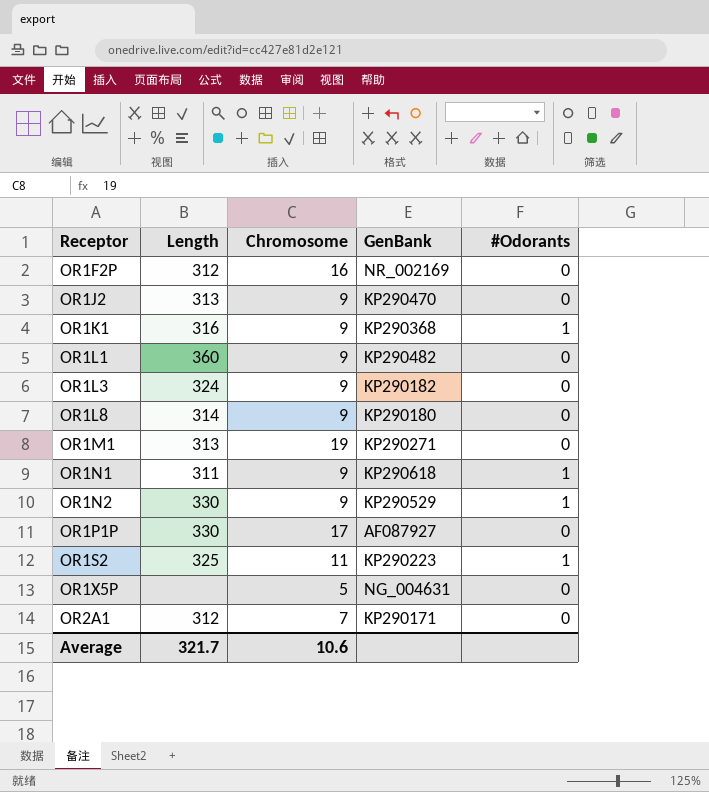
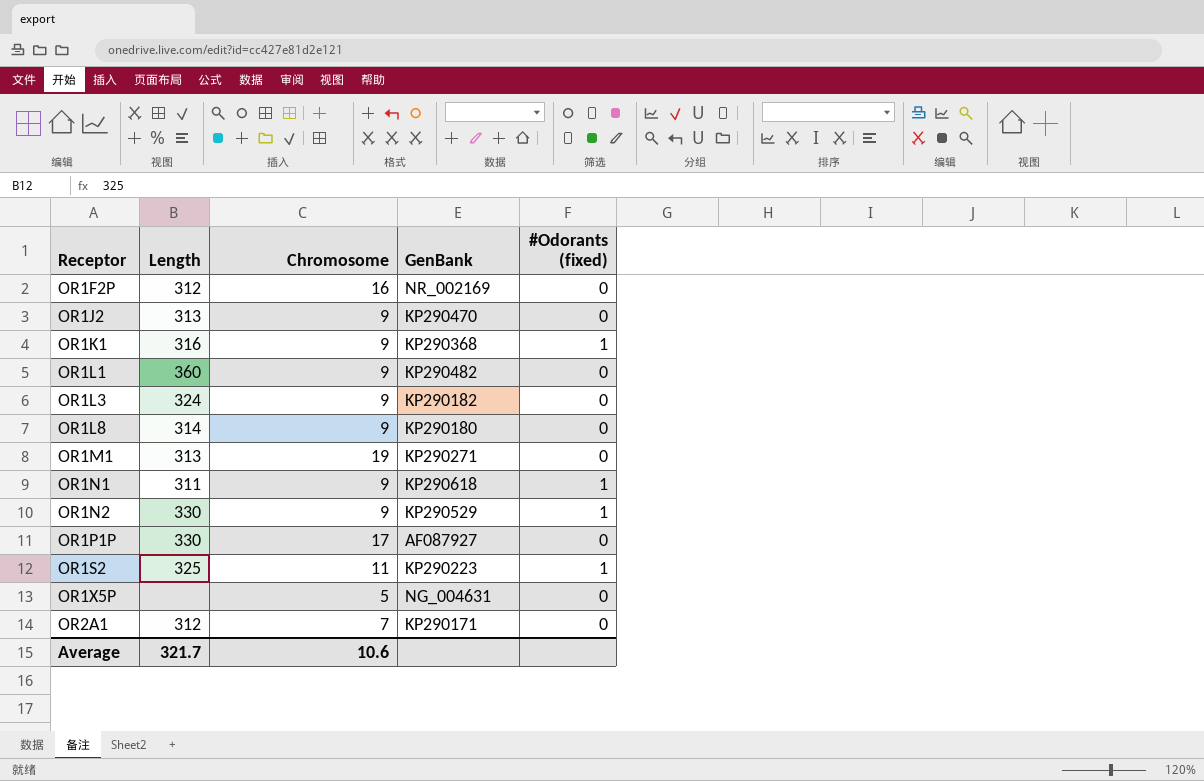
column name: #Odorants -> #Odorants (fixed)

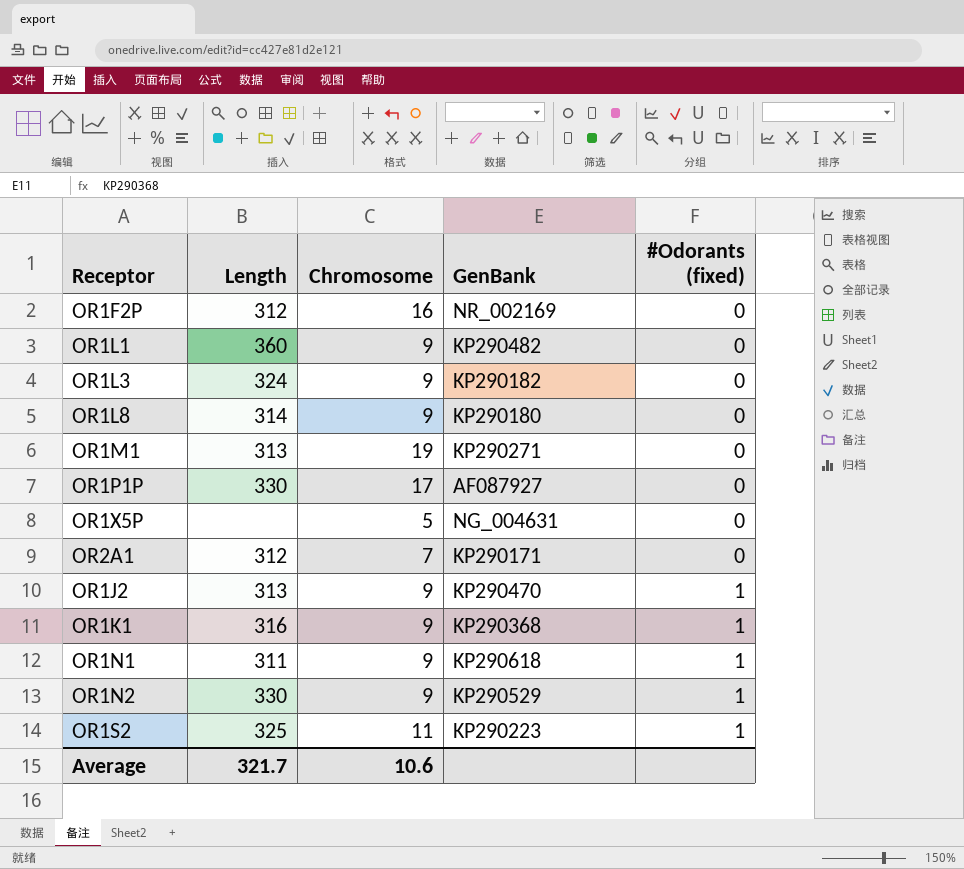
row order: Receptor ascending -> #Odorants (fixed) ascending
OR1J2 | #Odorants (fixed): 0 -> 1

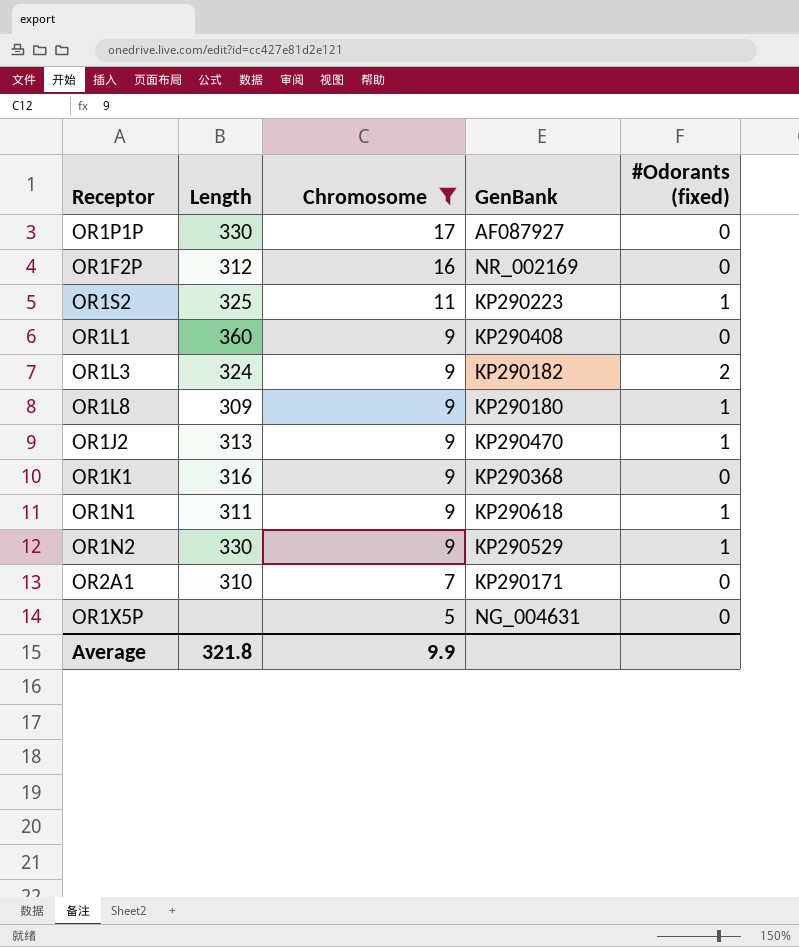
filter: none -> Chromosome != 19
row order: #Odorants (fixed) ascending -> Chromosome descending
OR1L1 | GenBank: KP290482 -> KP290408
OR1L3 | #Odorants (fixed): 0 -> 2
OR1L8 | Length: 314 -> 309
OR1L8 | #Odorants (fixed): 0 -> 1
OR1K1 | #Odorants (fixed): 1 -> 0
OR2A1 | Length: 312 -> 310
Average | Length: 321.7 -> 321.8
Average | Chromosome: 10.6 -> 9.9

